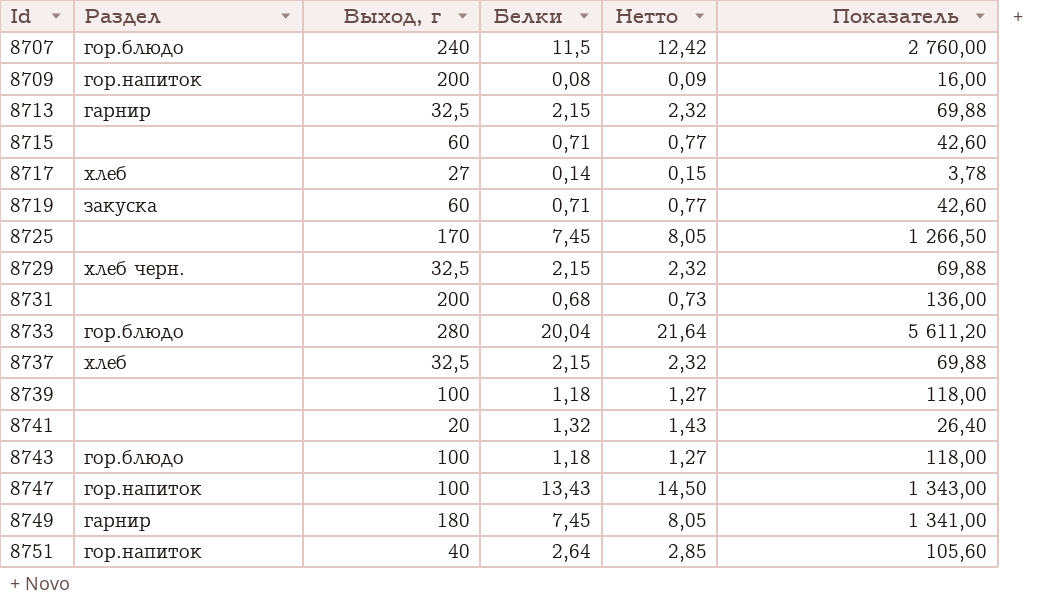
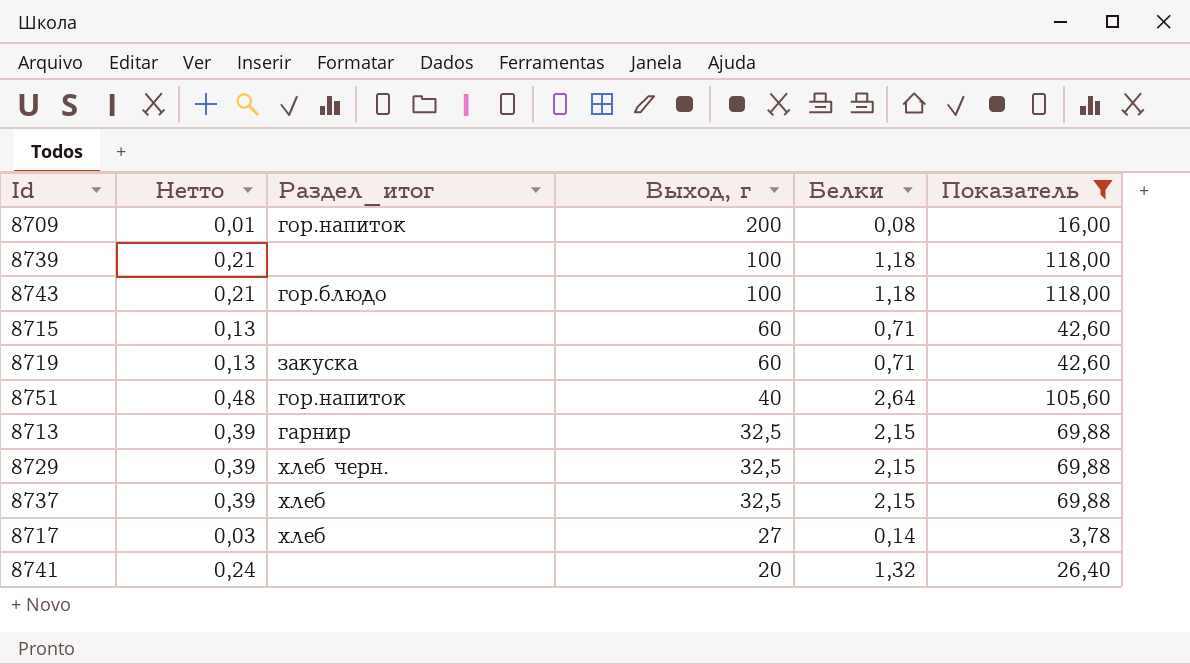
filter: none -> Показатель <= 118,00
row order: Id ascending -> Выход, г descending
column Нетто | formula: [Белки] * 1,08 -> [Белки] * 0,18
column Нетто | position: 5 -> 2
column name: Раздел -> Раздел_итог

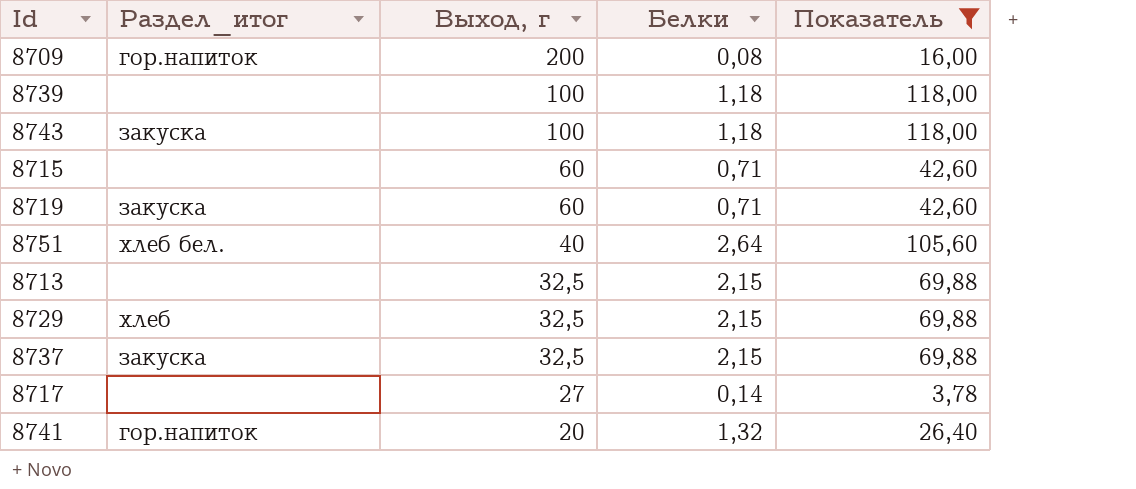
column Нетто | formula: [Белки] * 0,18 -> none
8743 | Раздел_итог: гор.блюдо -> закуска
8751 | Раздел_итог: гор.напиток -> хлеб бел.
8713 | Раздел_итог: гарнир -> none
8729 | Раздел_итог: хлеб черн. -> хлеб
8737 | Раздел_итог: хлеб -> закуска
8717 | Раздел_итог: хлеб -> none
8741 | Раздел_итог: none -> гор.напиток

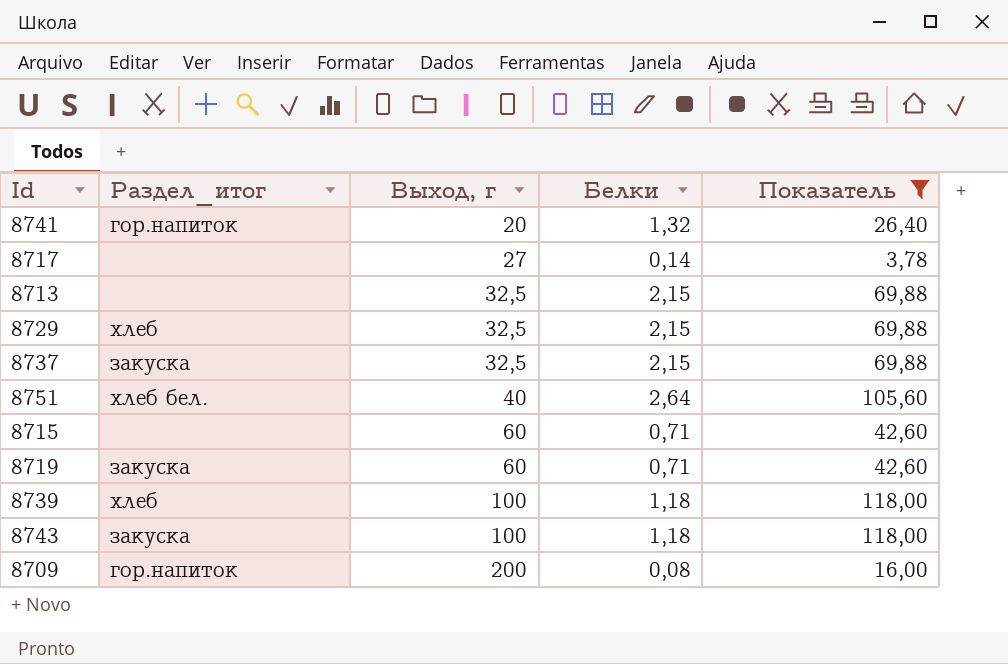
row order: Выход, г descending -> Выход, г ascending
8739 | Раздел_итог: none -> хлеб

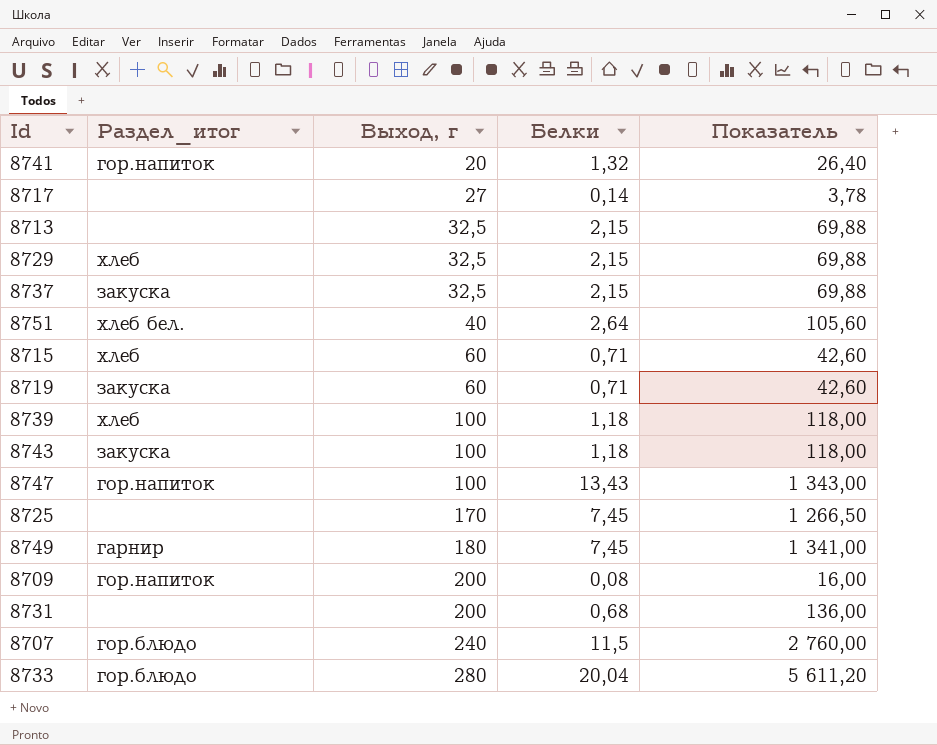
filter: Показатель <= 118,00 -> none
8715 | Раздел_итог: none -> хлеб

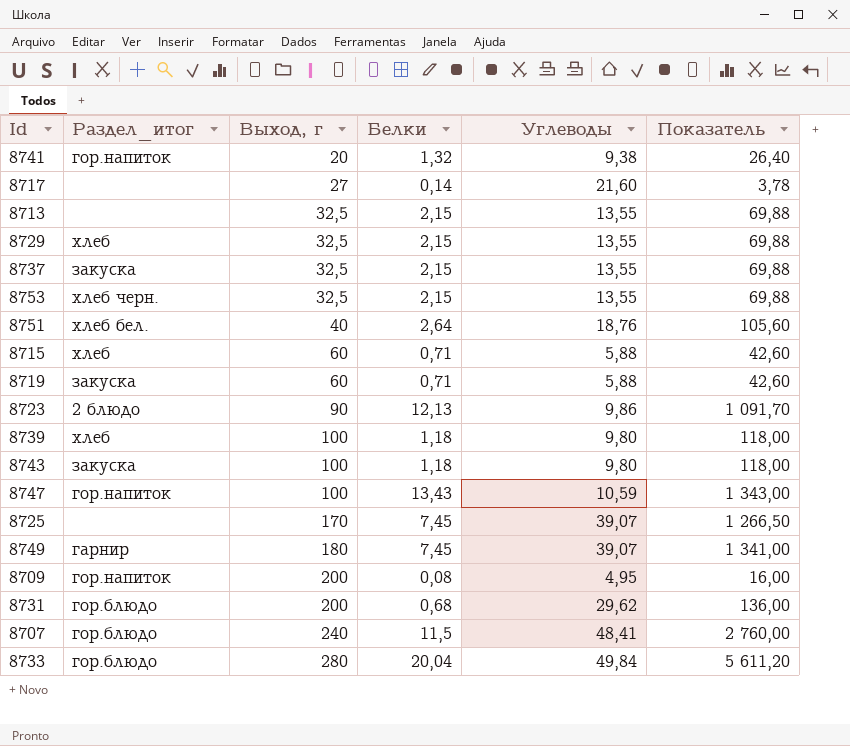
column Углеводы | position: none -> 5
row 8753: none -> хлеб черн. | 32,5 | 2,15 | 13,55 | 69,88
row 8723: none -> 2 блюдо | 90 | 12,13 | 9,86 | 1 091,70
8731 | Раздел_итог: none -> гор.блюдо

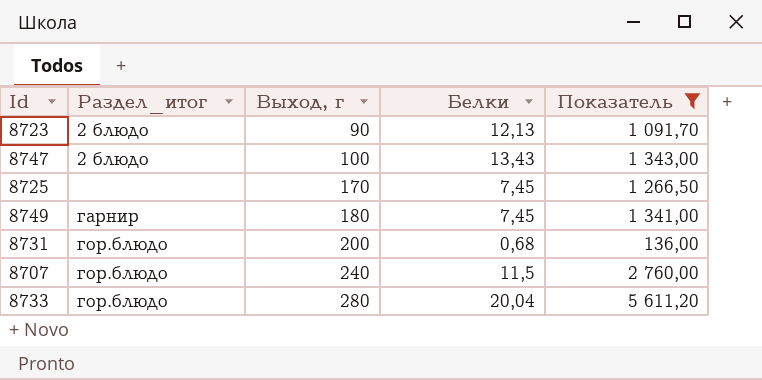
filter: none -> Показатель >= 136,00
column Углеводы | position: 5 -> none
8747 | Раздел_итог: гор.напиток -> 2 блюдо

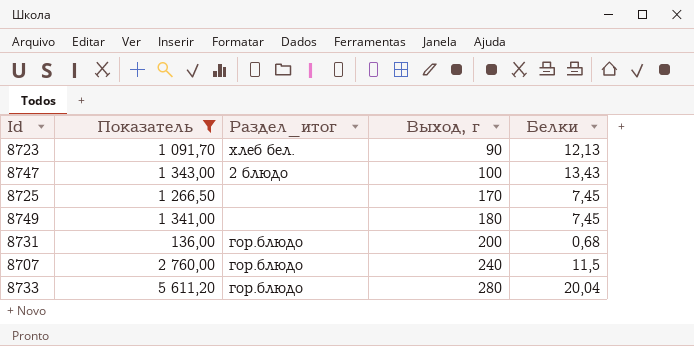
column Показатель | position: 5 -> 2
8723 | Раздел_итог: 2 блюдо -> хлеб бел.
8749 | Раздел_итог: гарнир -> none

